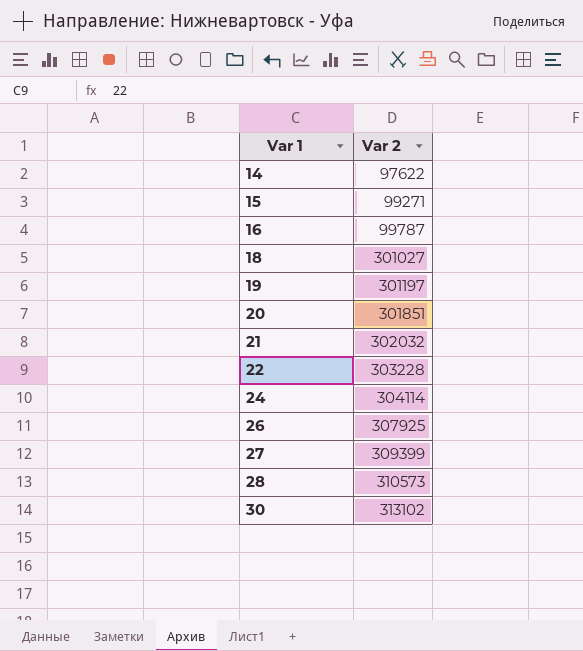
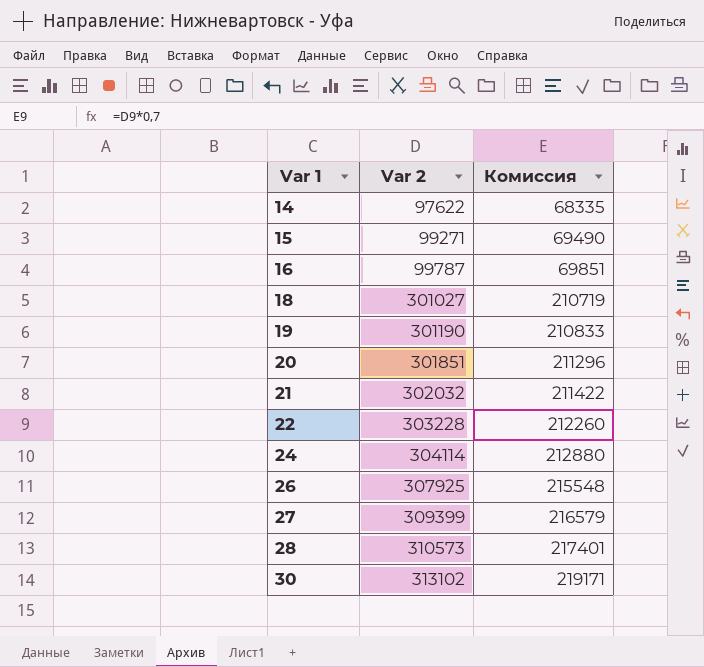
column Комиссия | formula: none -> [Var 2] * 0,7
19 | Var 2: 301197 -> 301190

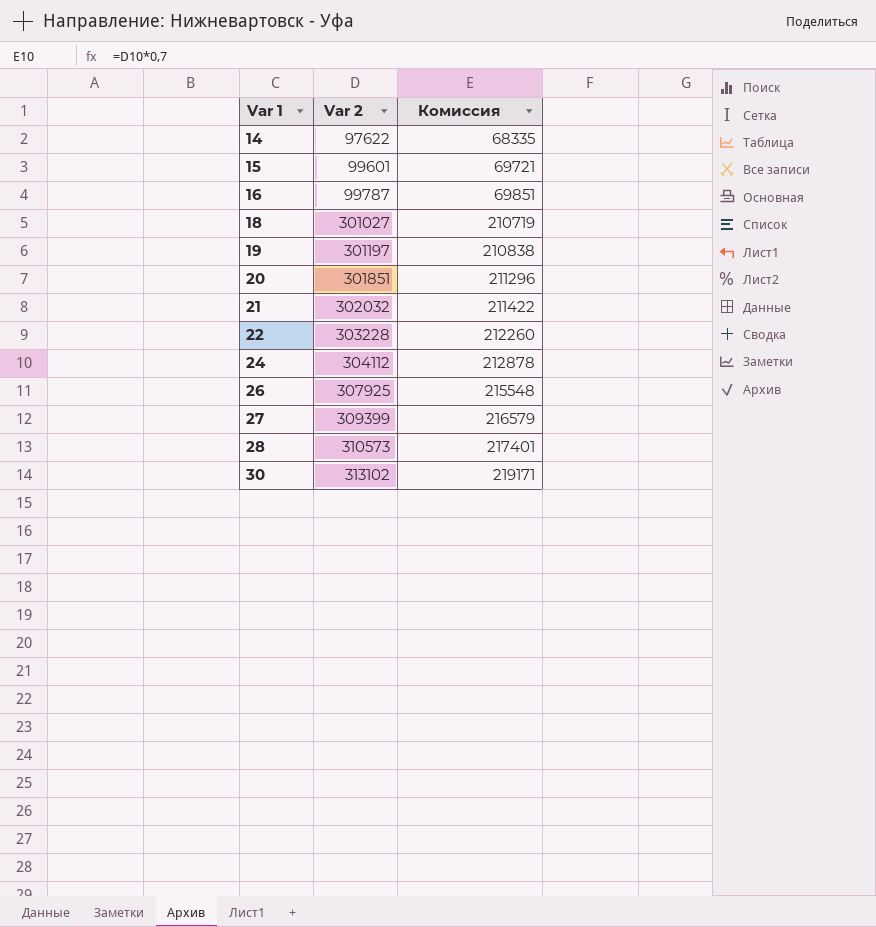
15 | Var 2: 99271 -> 99601
15 | Комиссия: 69490 -> 69721
19 | Var 2: 301190 -> 301197
19 | Комиссия: 210833 -> 210838
24 | Var 2: 304114 -> 304112
24 | Комиссия: 212880 -> 212878

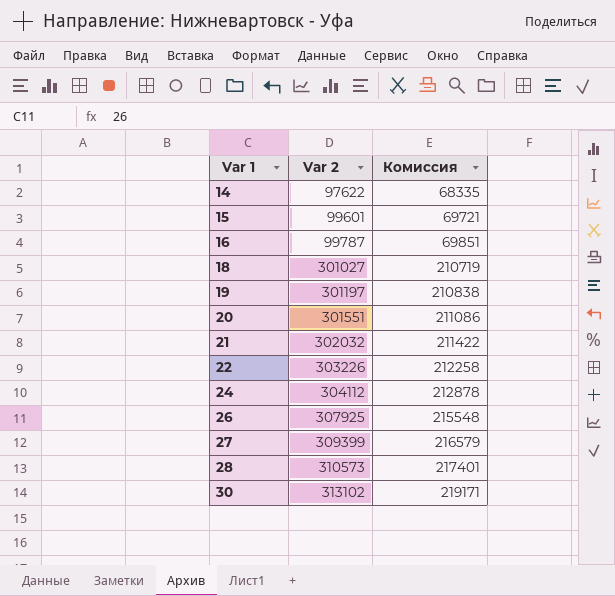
20 | Var 2: 301851 -> 301551
20 | Комиссия: 211296 -> 211086
22 | Var 2: 303228 -> 303226
22 | Комиссия: 212260 -> 212258

